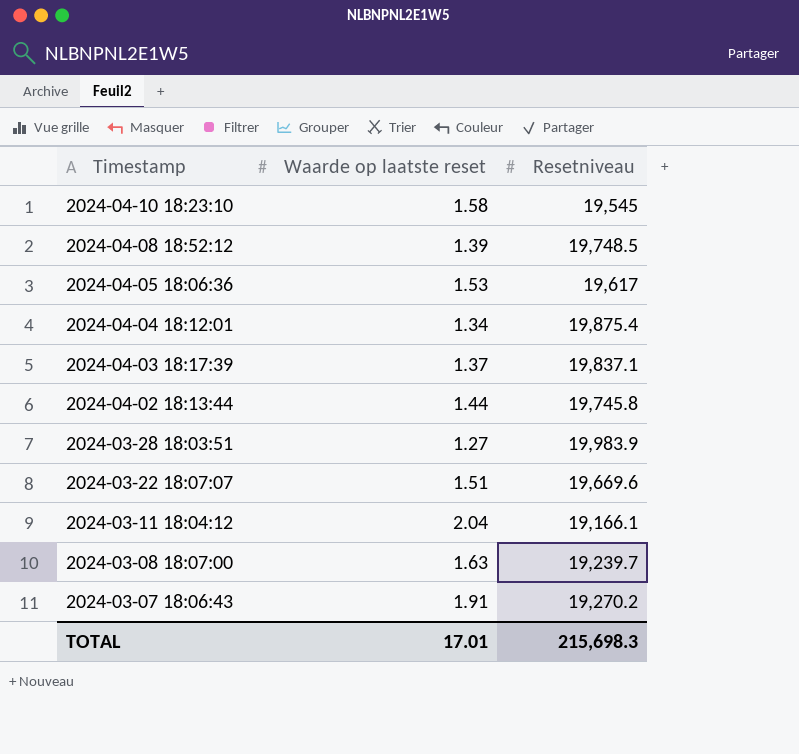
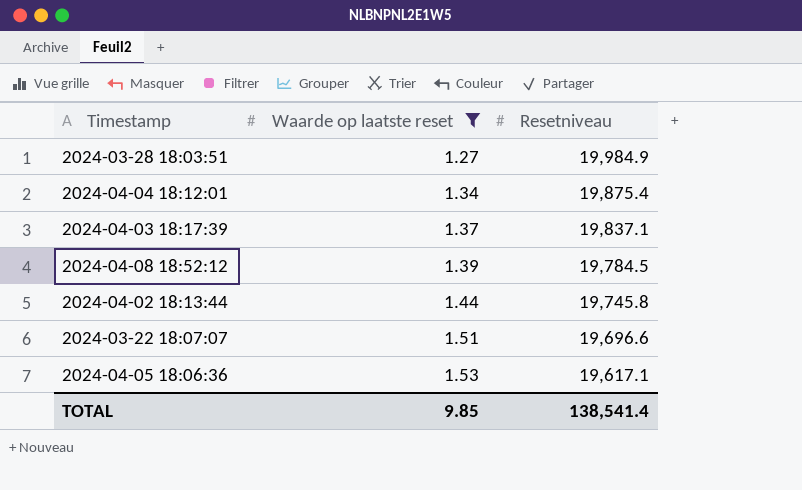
filter: none -> Waarde op laatste reset <= 1.53
row order: Timestamp descending -> Waarde op laatste reset ascending
2024-03-28 18:03:51 | Resetniveau: 19,983.9 -> 19,984.9
2024-04-08 18:52:12 | Resetniveau: 19,748.5 -> 19,784.5
2024-03-22 18:07:07 | Resetniveau: 19,669.6 -> 19,696.6
2024-04-05 18:06:36 | Resetniveau: 19,617 -> 19,617.1
TOTAL | Waarde op laatste reset: 17.01 -> 9.85
TOTAL | Resetniveau: 215,698.3 -> 138,541.4

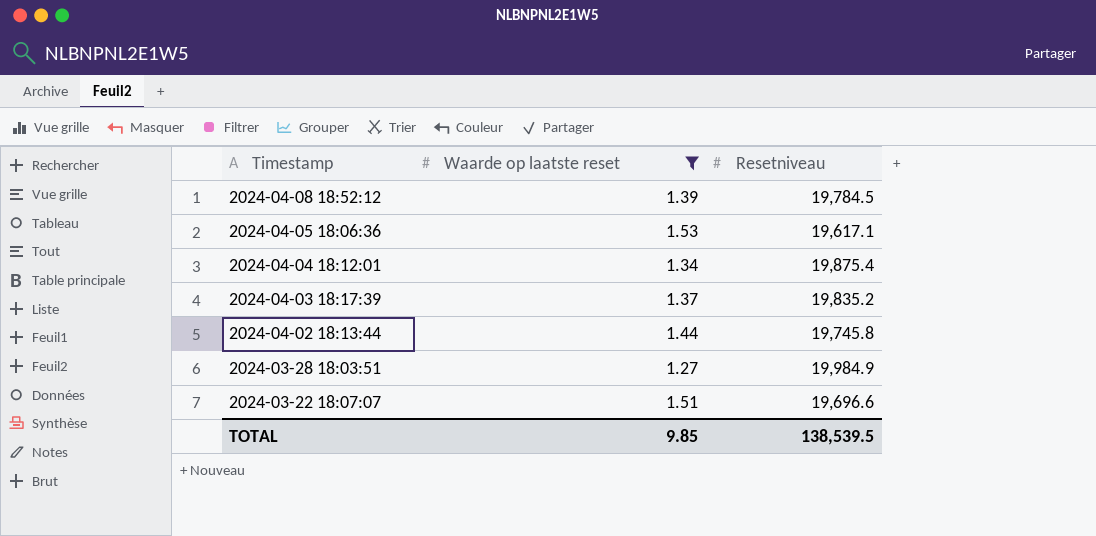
row order: Waarde op laatste reset ascending -> Timestamp descending
2024-04-03 18:17:39 | Resetniveau: 19,837.1 -> 19,835.2
TOTAL | Resetniveau: 138,541.4 -> 138,539.5

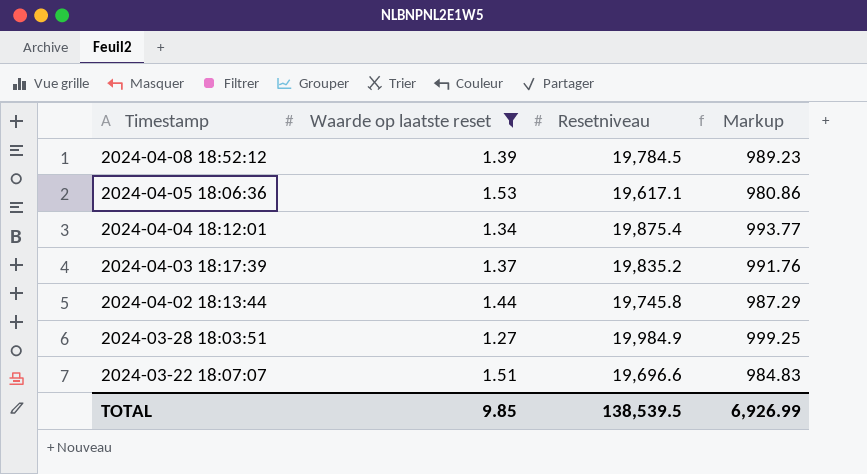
column Markup | formula: none -> [Resetniveau] * 0.05

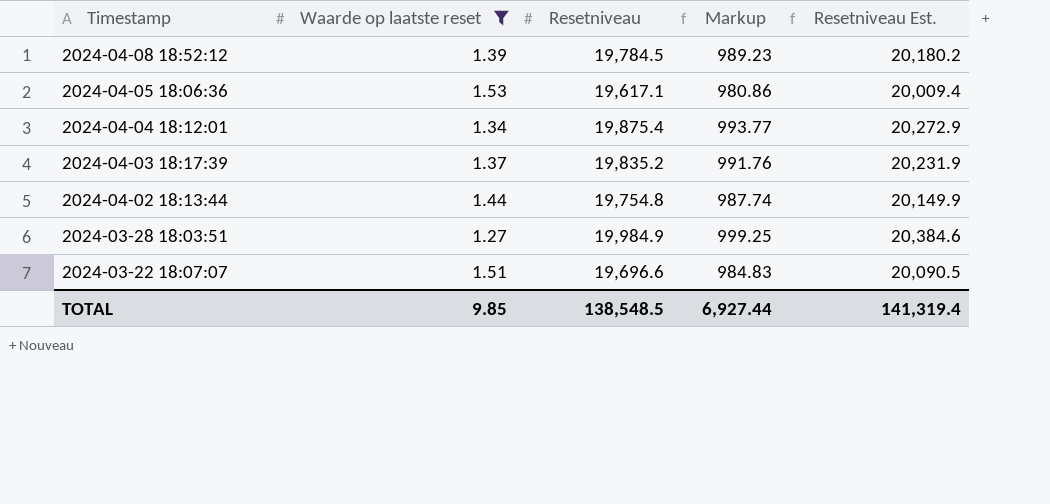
column Resetniveau Est. | formula: none -> [Resetniveau] * 1.02
2024-04-02 18:13:44 | Resetniveau: 19,745.8 -> 19,754.8
2024-04-02 18:13:44 | Markup: 987.29 -> 987.74
TOTAL | Resetniveau: 138,539.5 -> 138,548.5
TOTAL | Markup: 6,926.99 -> 6,927.44

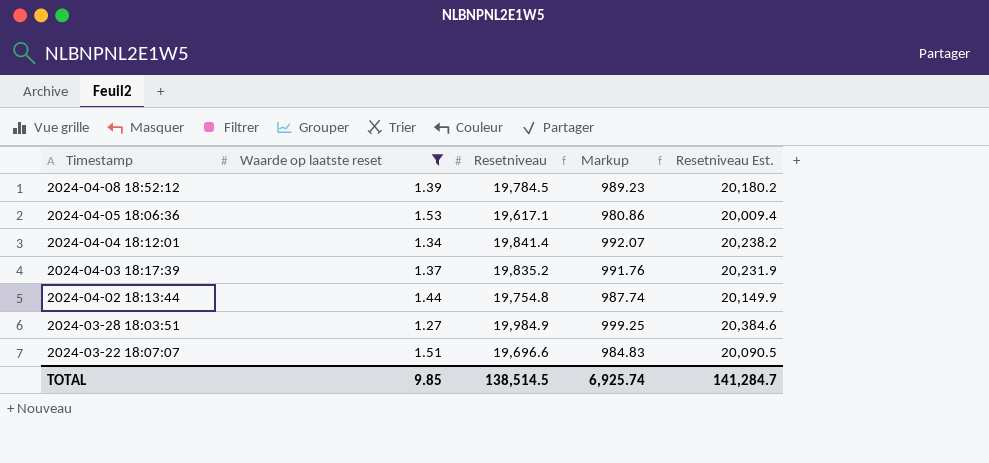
2024-04-04 18:12:01 | Resetniveau: 19,875.4 -> 19,841.4
2024-04-04 18:12:01 | Markup: 993.77 -> 992.07
2024-04-04 18:12:01 | Resetniveau Est.: 20,272.9 -> 20,238.2
TOTAL | Resetniveau: 138,548.5 -> 138,514.5
TOTAL | Markup: 6,927.44 -> 6,925.74
TOTAL | Resetniveau Est.: 141,319.4 -> 141,284.7

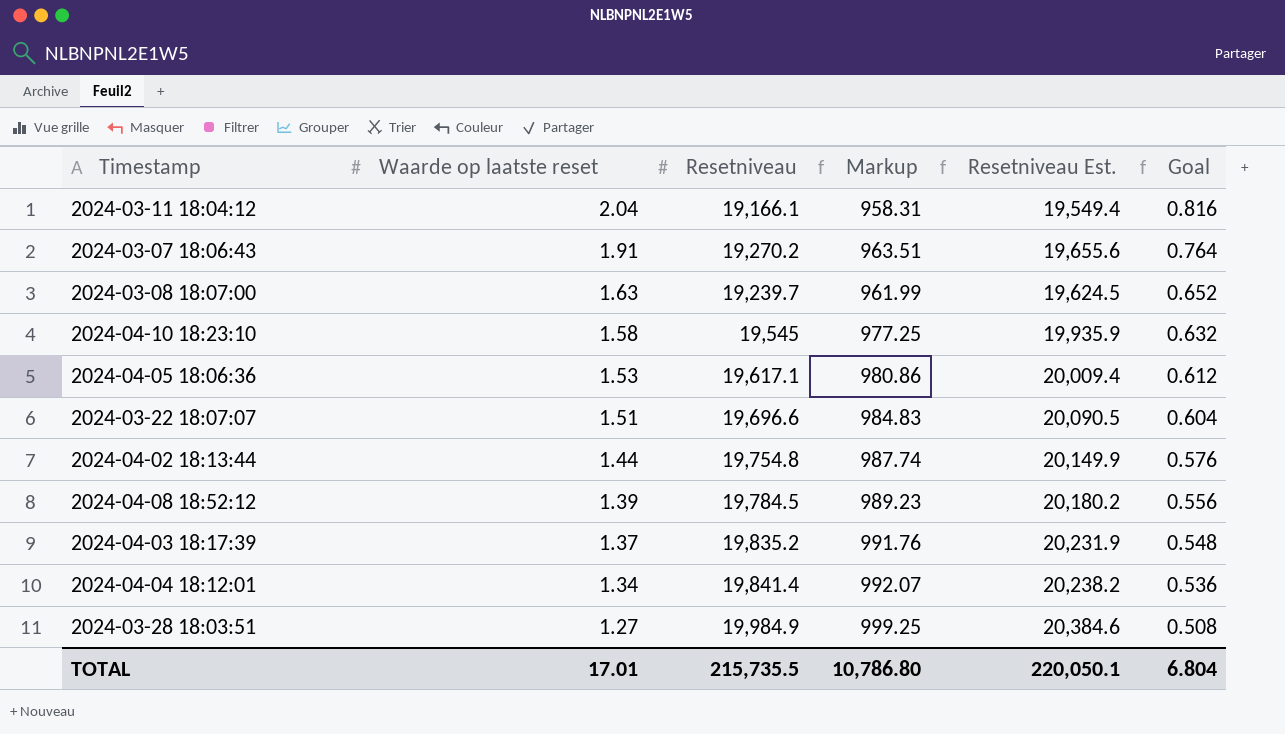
filter: Waarde op laatste reset <= 1.53 -> none
row order: Timestamp descending -> Waarde op laatste reset descending
column Goal | formula: none -> [Waarde op laatste reset] * 0.4
TOTAL | Waarde op laatste reset: 9.85 -> 17.01
TOTAL | Resetniveau: 138,514.5 -> 215,735.5
TOTAL | Markup: 6,925.74 -> 10,786.80
TOTAL | Resetniveau Est.: 141,284.7 -> 220,050.1

